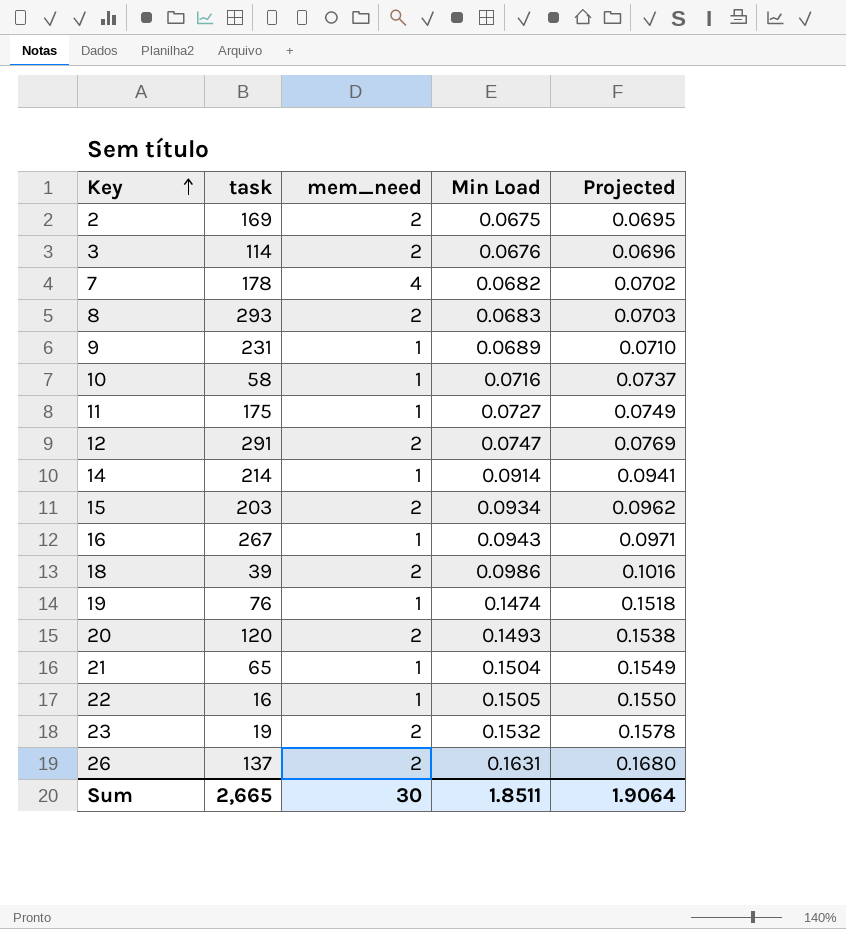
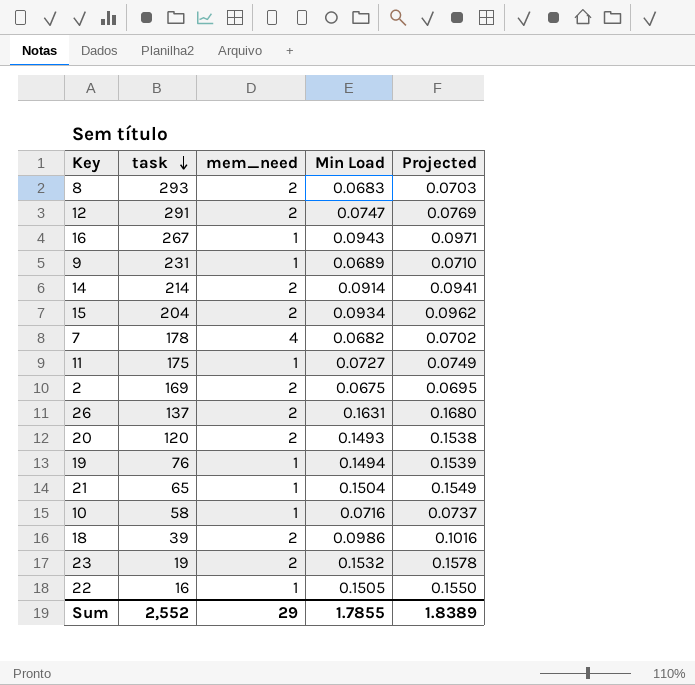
row order: Key ascending -> task descending
row 3: 114 | 2 | 0.0676 | 0.0696 -> none
14 | mem_need: 1 -> 2
15 | task: 203 -> 204
19 | Min Load: 0.1474 -> 0.1494
19 | Projected: 0.1518 -> 0.1539
Sum | task: 2,665 -> 2,552
Sum | mem_need: 30 -> 29
Sum | Min Load: 1.8511 -> 1.7855
Sum | Projected: 1.9064 -> 1.8389

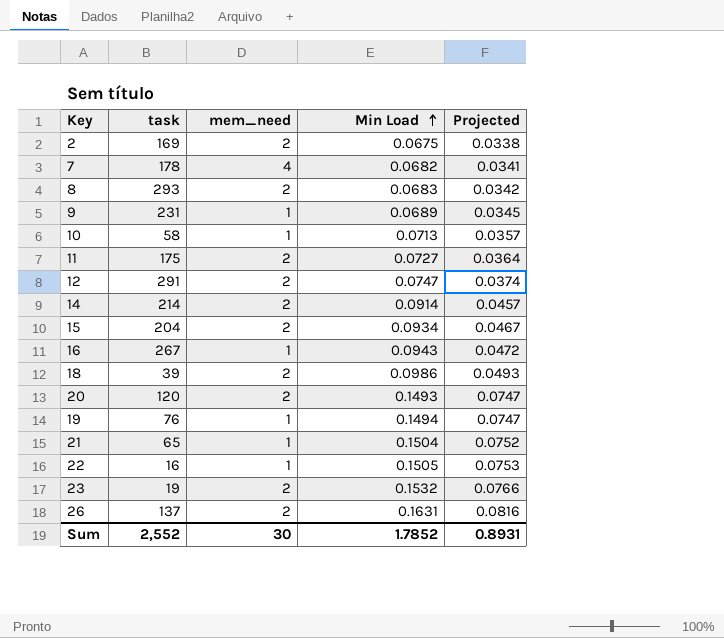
row order: task descending -> Min Load ascending
column Projected | formula: [Min Load] * 1.03 -> [Min Load] * 0.5
10 | Min Load: 0.0716 -> 0.0713
11 | mem_need: 1 -> 2
Sum | mem_need: 29 -> 30
Sum | Min Load: 1.7855 -> 1.7852
Sum | Projected: 1.8389 -> 0.8931

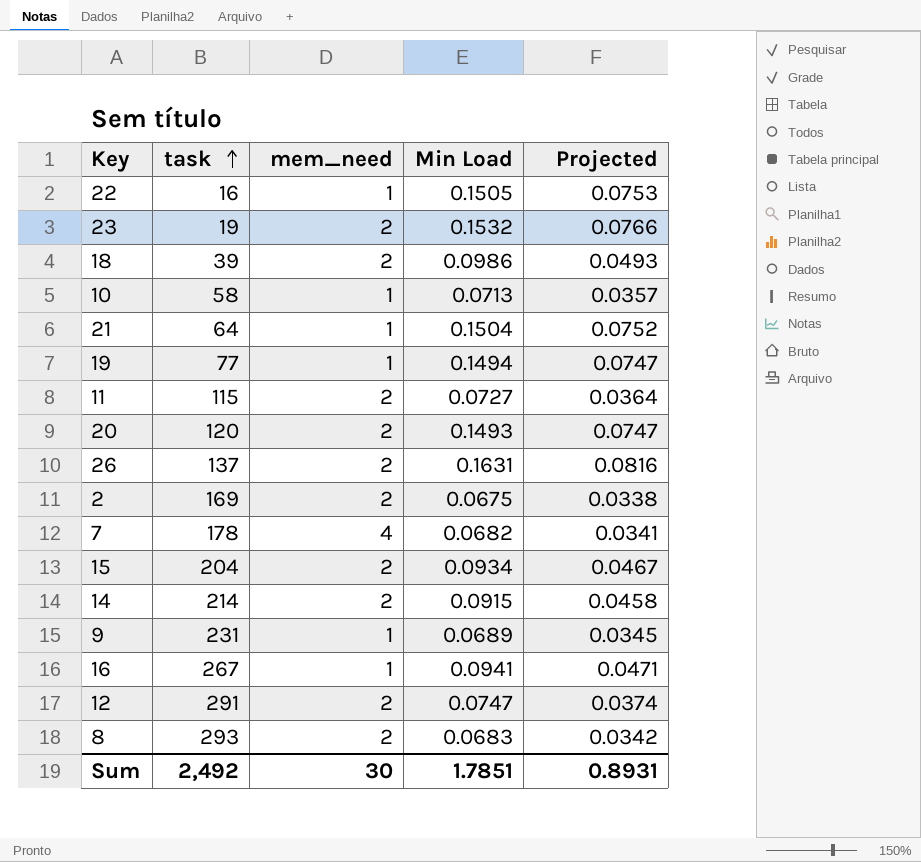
row order: Min Load ascending -> task ascending
21 | task: 65 -> 64
19 | task: 76 -> 77
11 | task: 175 -> 115
14 | Min Load: 0.0914 -> 0.0915
14 | Projected: 0.0457 -> 0.0458
16 | Min Load: 0.0943 -> 0.0941
16 | Projected: 0.0472 -> 0.0471
Sum | task: 2,552 -> 2,492
Sum | Min Load: 1.7852 -> 1.7851

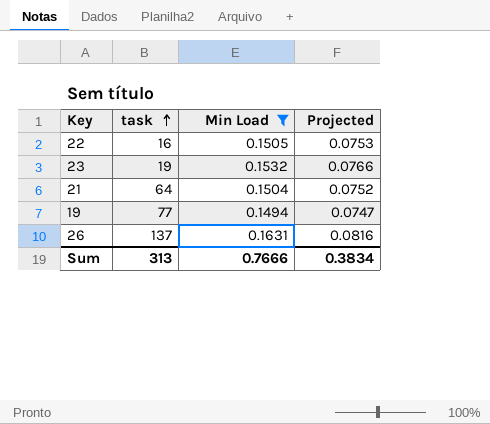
filter: none -> Min Load >= 0.1494
column mem_need | position: 3 -> none
Sum | task: 2,492 -> 313
Sum | Min Load: 1.7851 -> 0.7666
Sum | Projected: 0.8931 -> 0.3834

